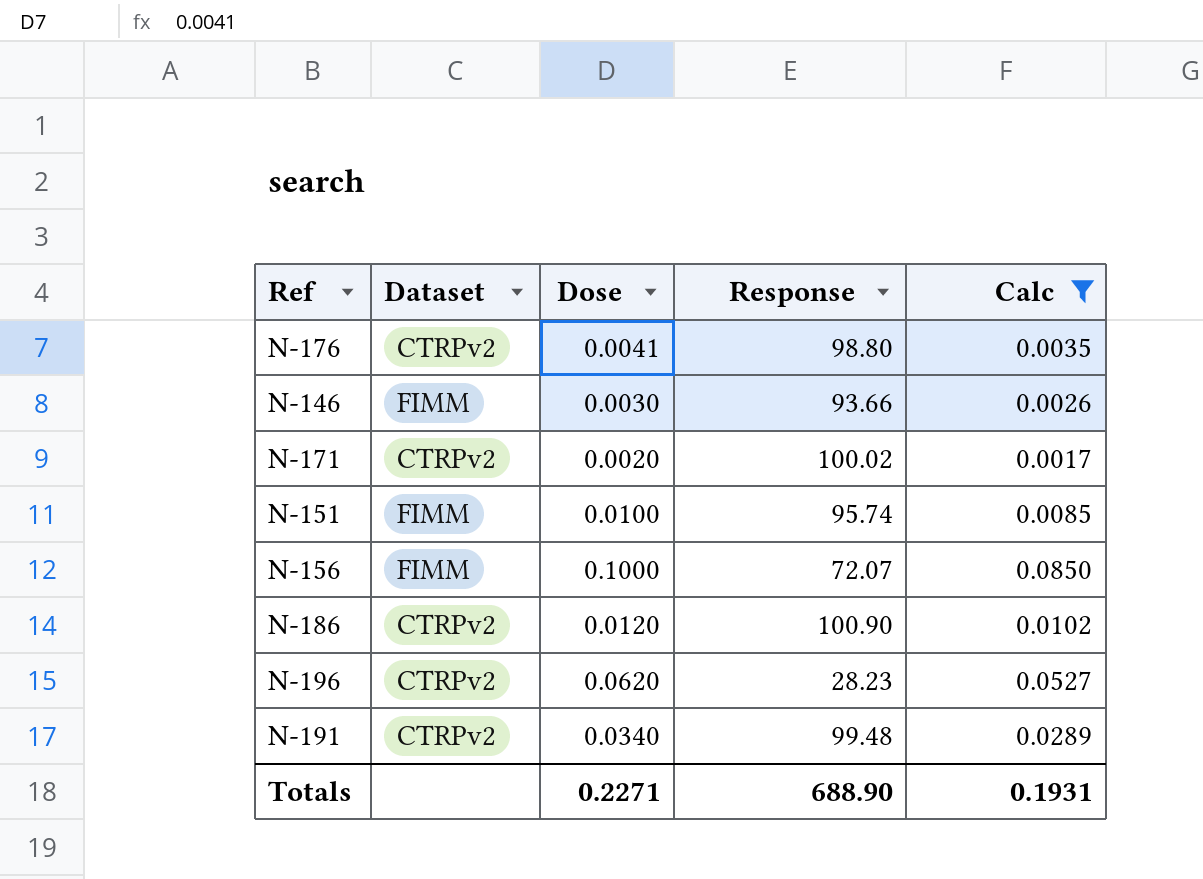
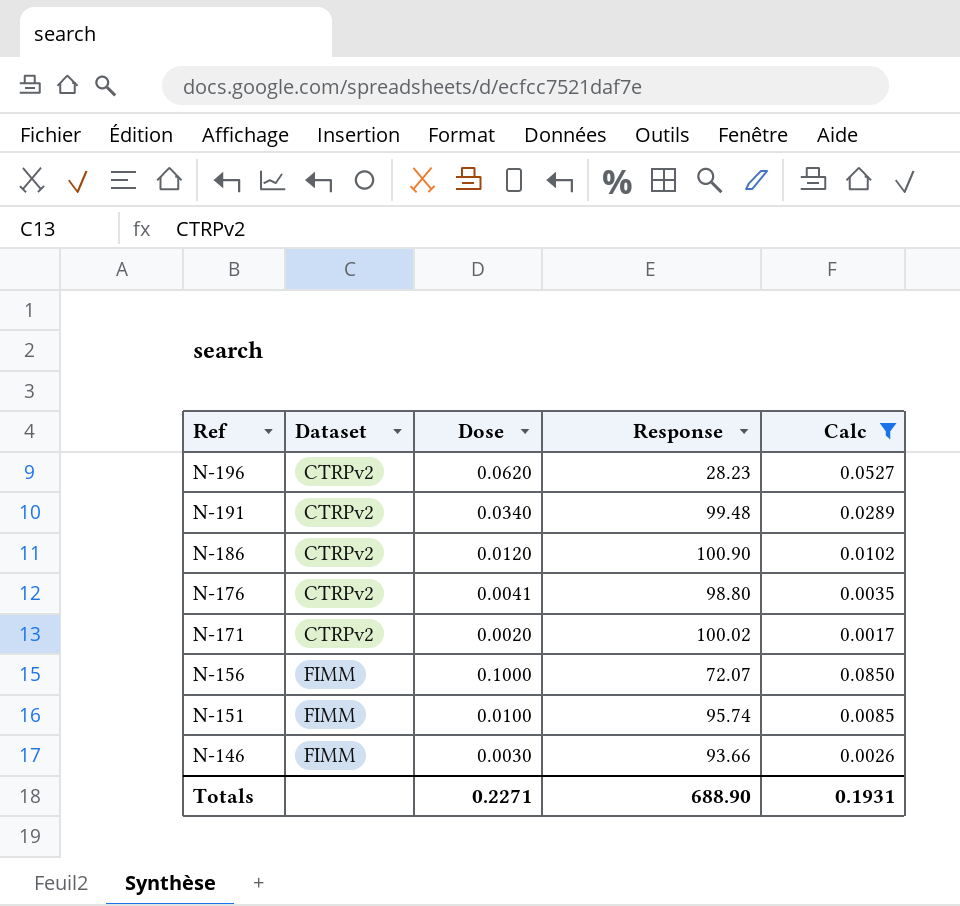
row order: none -> Ref descending

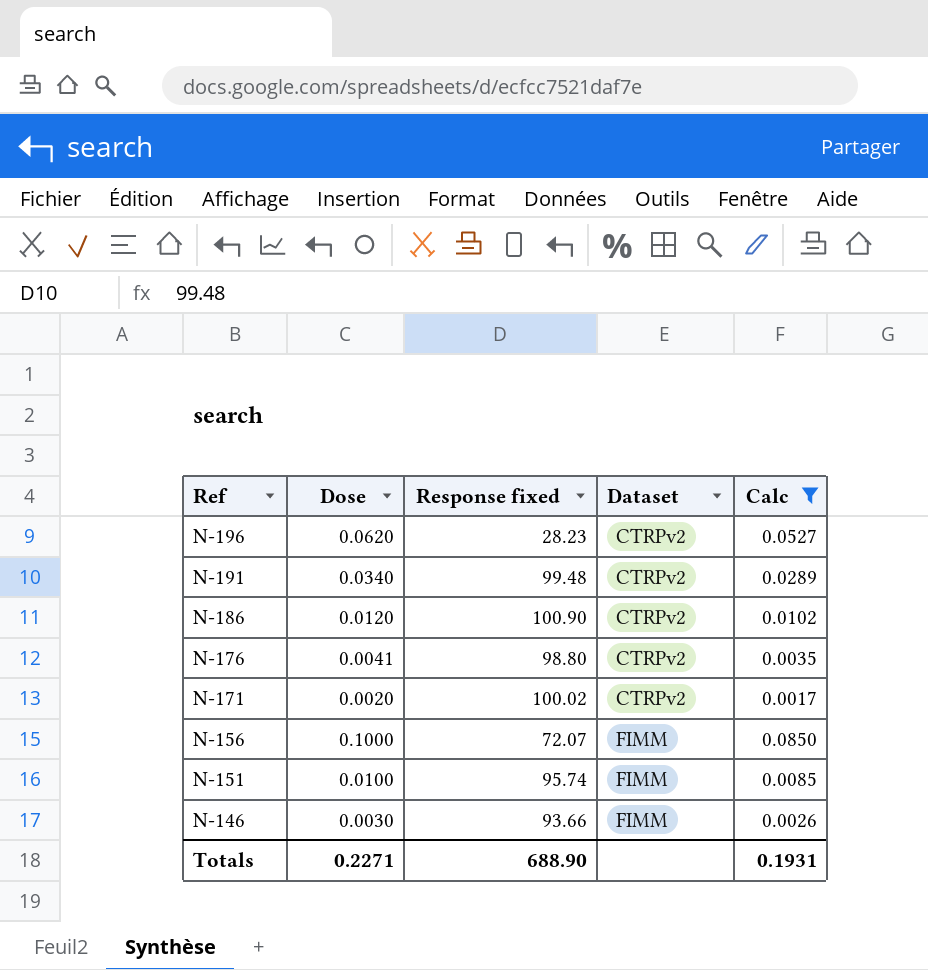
column name: Response -> Response fixed
column Dataset | position: 2 -> 4

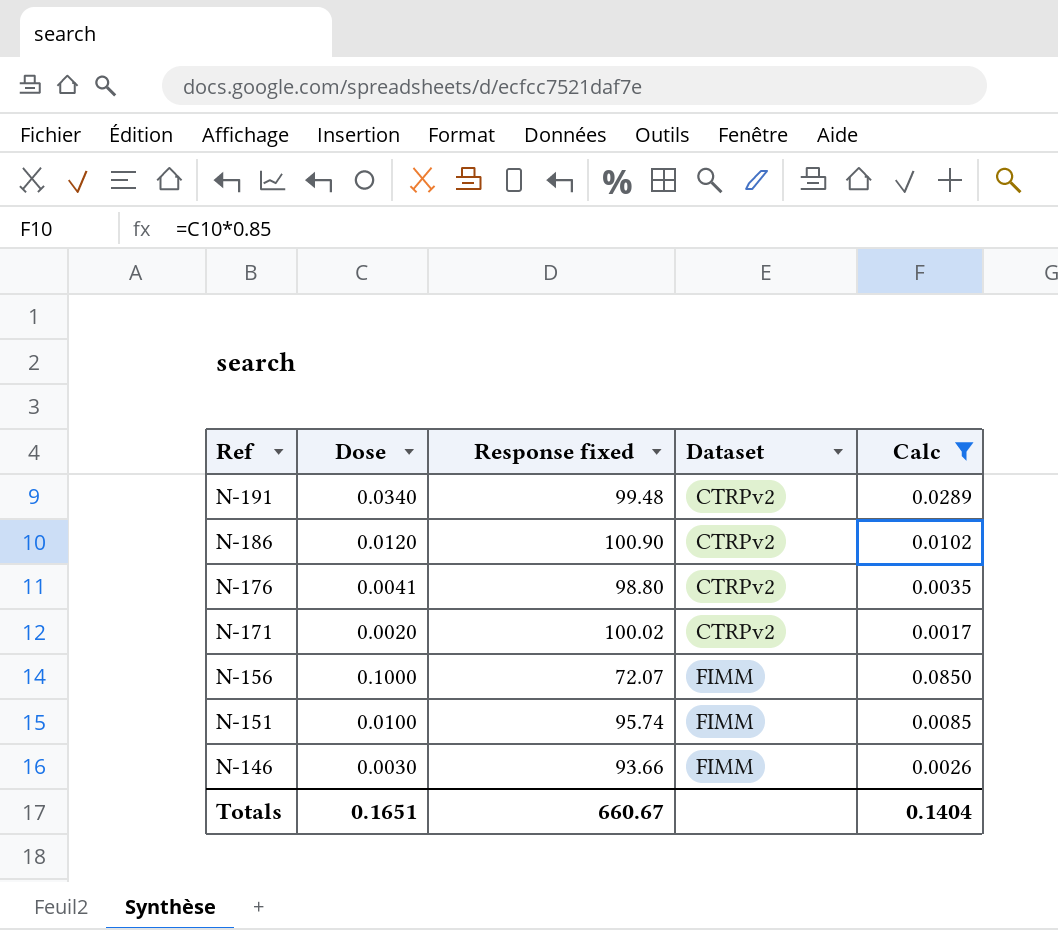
row N-196: 0.0620 | 28.23 | CTRPv2 | 0.0527 -> none
Totals | Dose: 0.2271 -> 0.1651
Totals | Response fixed: 688.90 -> 660.67
Totals | Calc: 0.1931 -> 0.1404

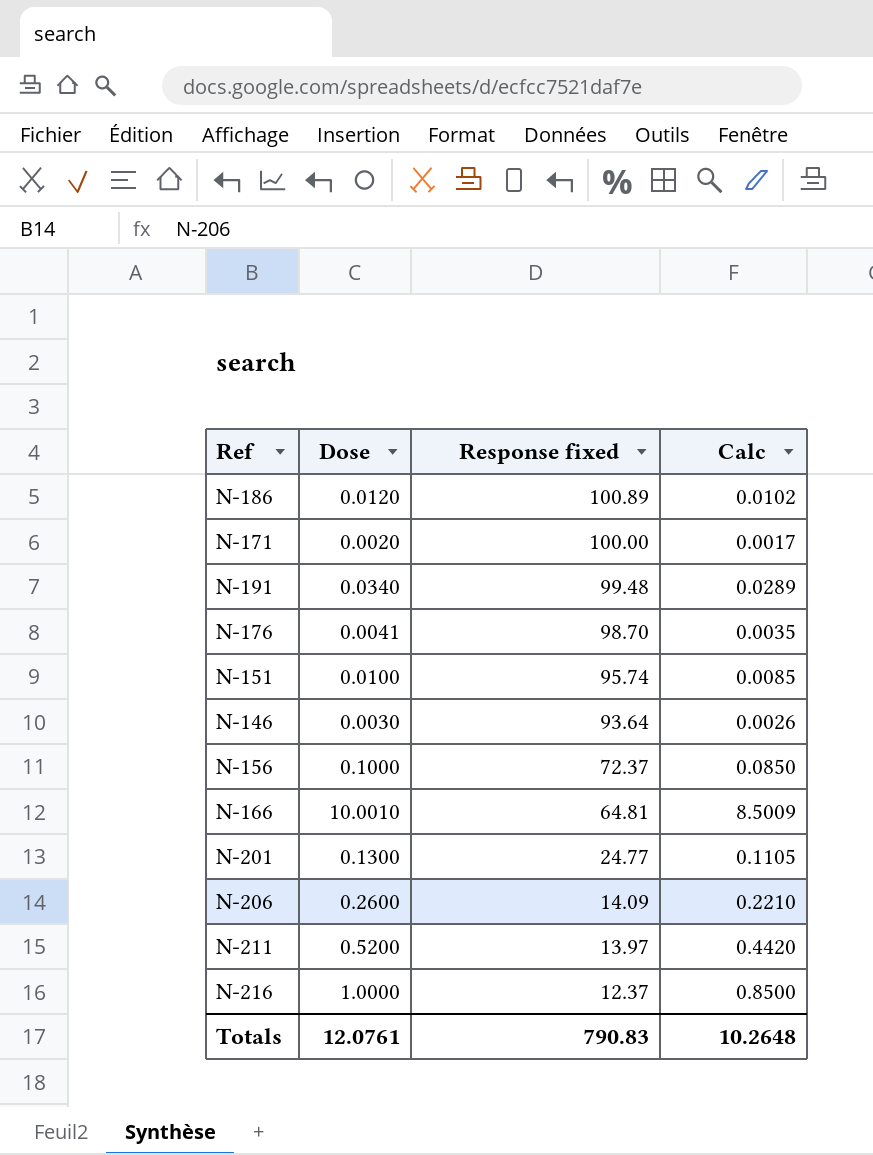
filter: Calc <= 0.0850 -> none
row order: Ref descending -> Response fixed descending
column Dataset | position: 4 -> none
N-186 | Response fixed: 100.90 -> 100.89
N-171 | Response fixed: 100.02 -> 100.00
N-176 | Response fixed: 98.80 -> 98.70
N-146 | Response fixed: 93.66 -> 93.64
N-156 | Response fixed: 72.07 -> 72.37
Totals | Dose: 0.1651 -> 12.0761
Totals | Response fixed: 660.67 -> 790.83
Totals | Calc: 0.1404 -> 10.2648

